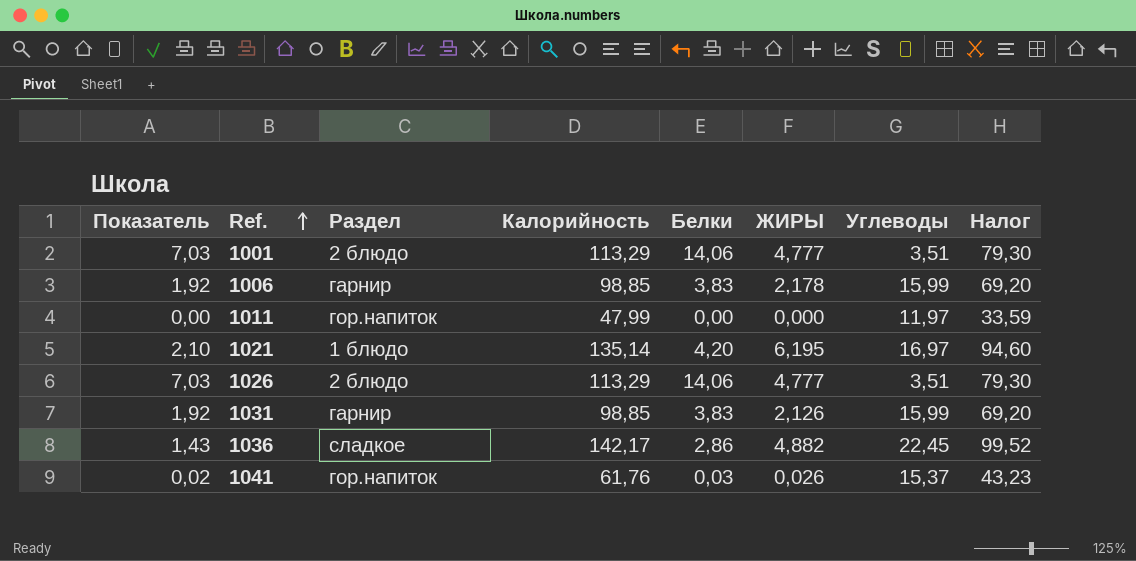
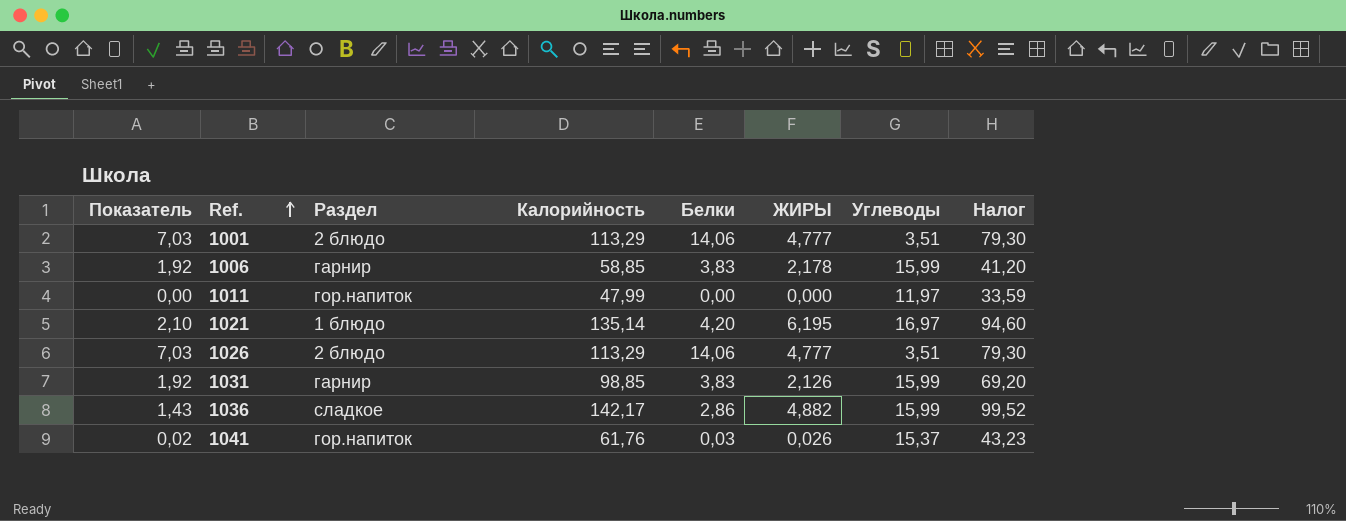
1006 | Калорийность: 98,85 -> 58,85
1006 | Налог: 69,20 -> 41,20
1036 | Углеводы: 22,45 -> 15,99

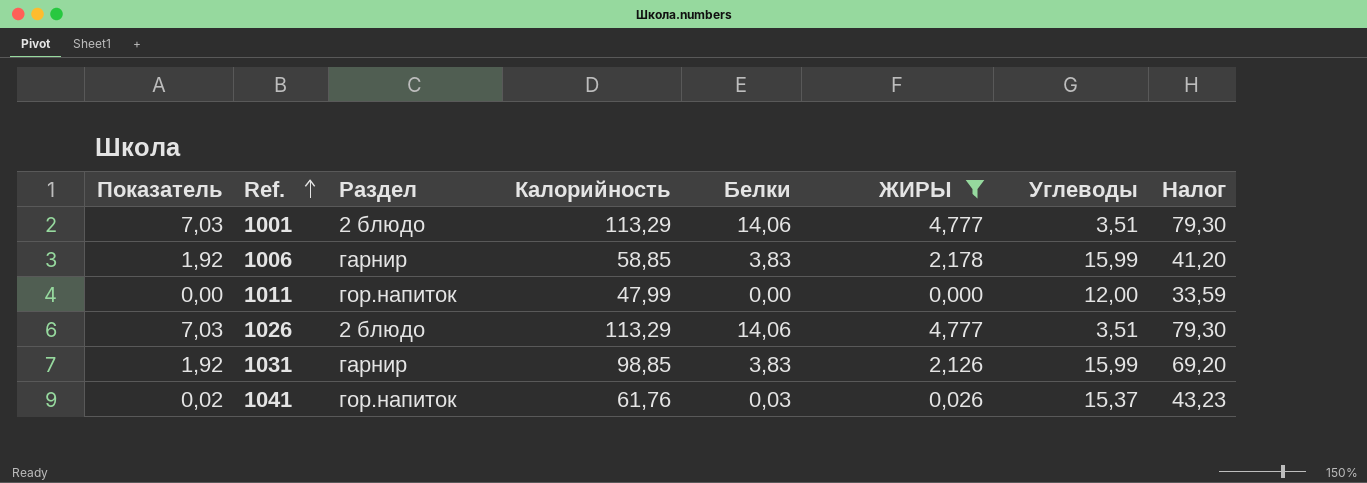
filter: none -> ЖИРЫ <= 4,777
1011 | Углеводы: 11,97 -> 12,00

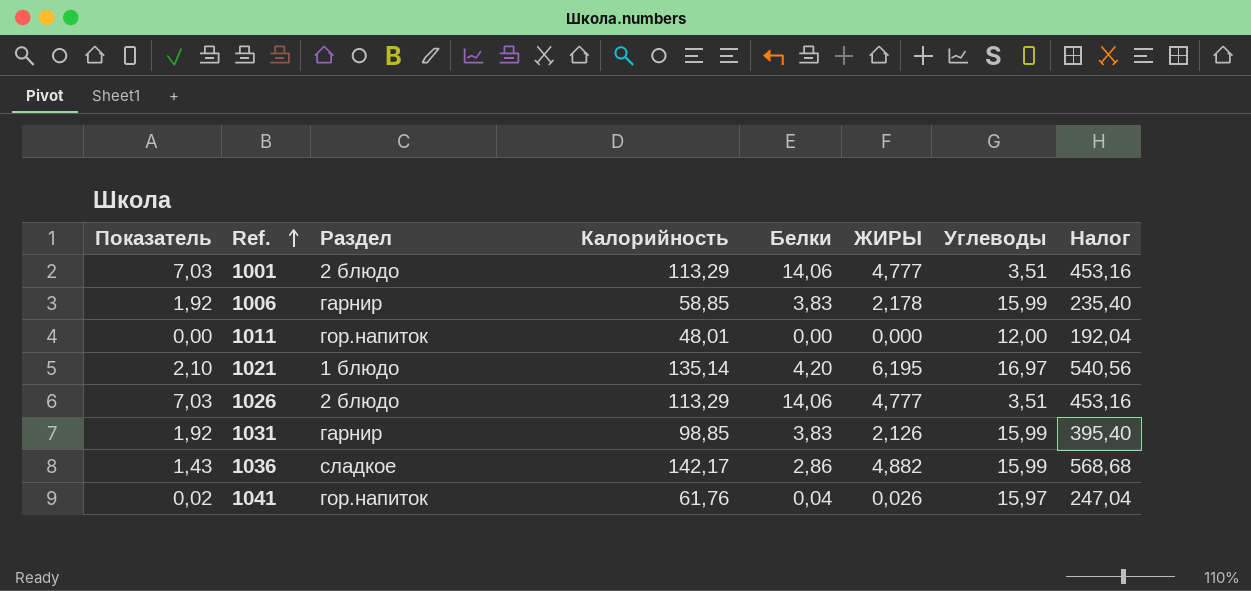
filter: ЖИРЫ <= 4,777 -> none
column Налог | formula: [Калорийность] * 0,7 -> [Калорийность] * 4
1011 | Калорийность: 47,99 -> 48,01
1041 | Белки: 0,03 -> 0,04
1041 | Углеводы: 15,37 -> 15,97

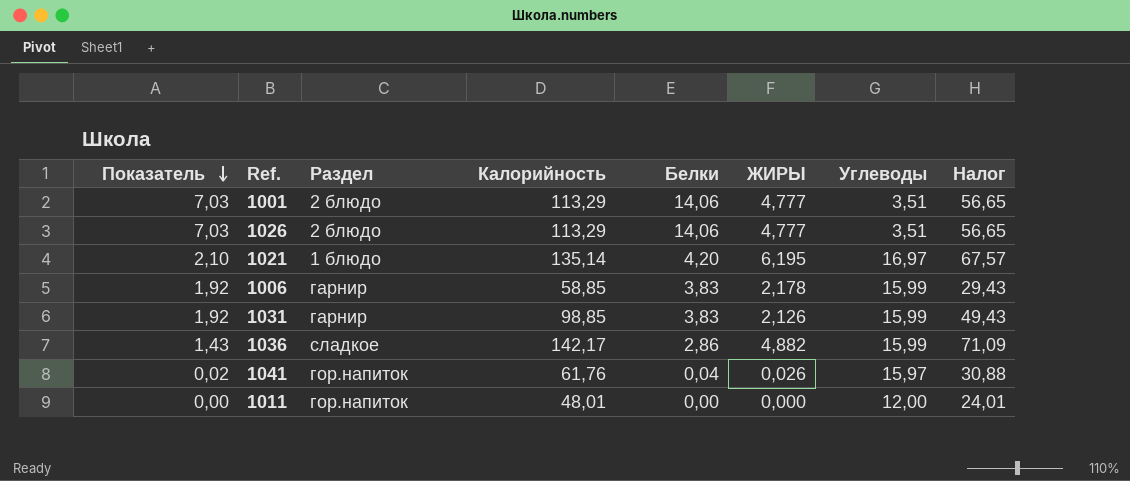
row order: Ref. ascending -> Показатель descending
column Налог | formula: [Калорийность] * 4 -> [Калорийность] * 0,5

